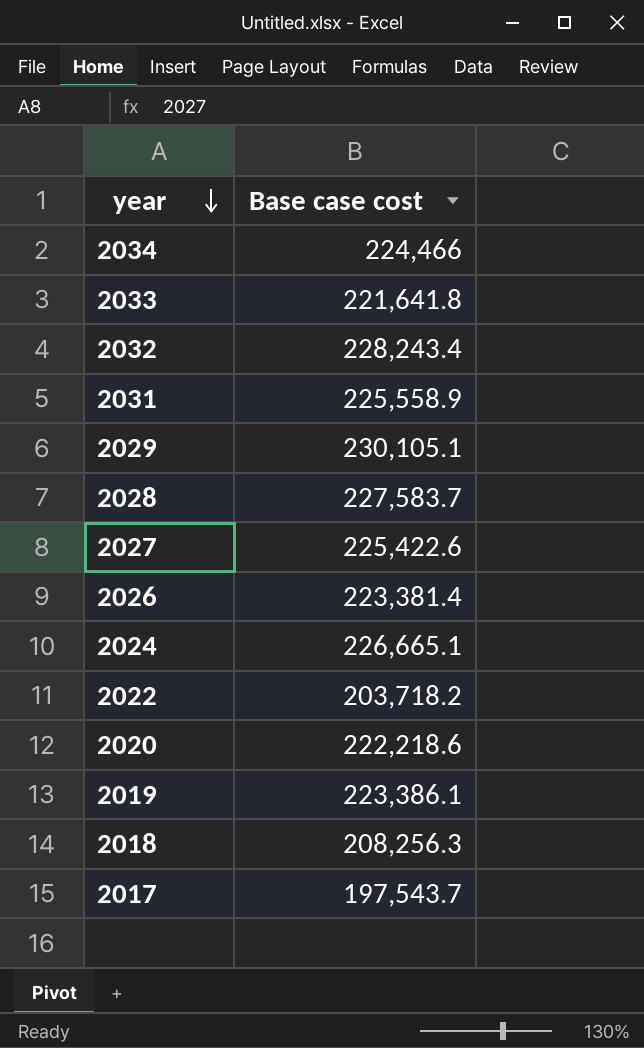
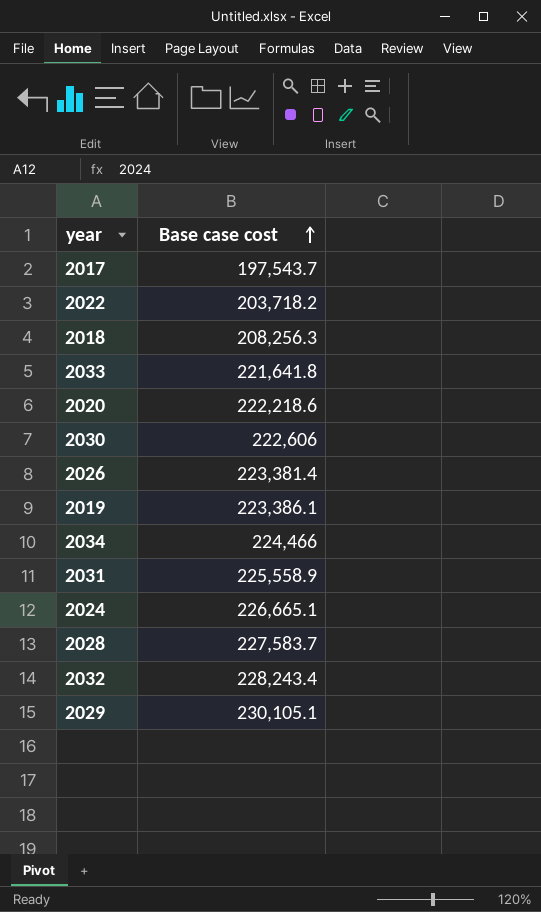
row order: year descending -> Base case cost ascending
row 2027: 225,422.6 -> none
row 2030: none -> 222,606

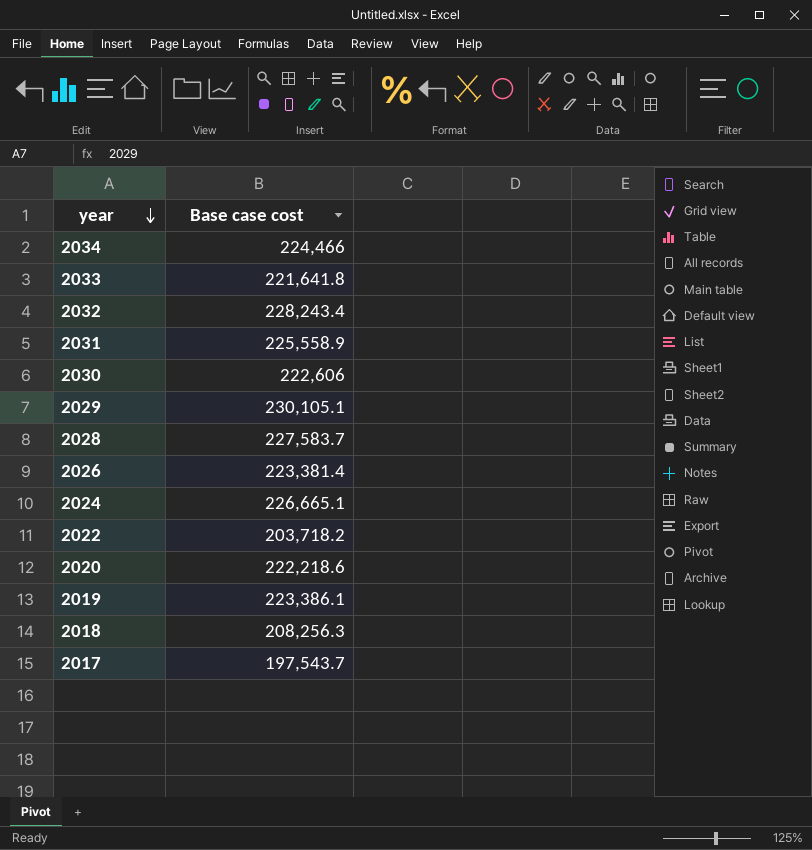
row order: Base case cost ascending -> year descending

